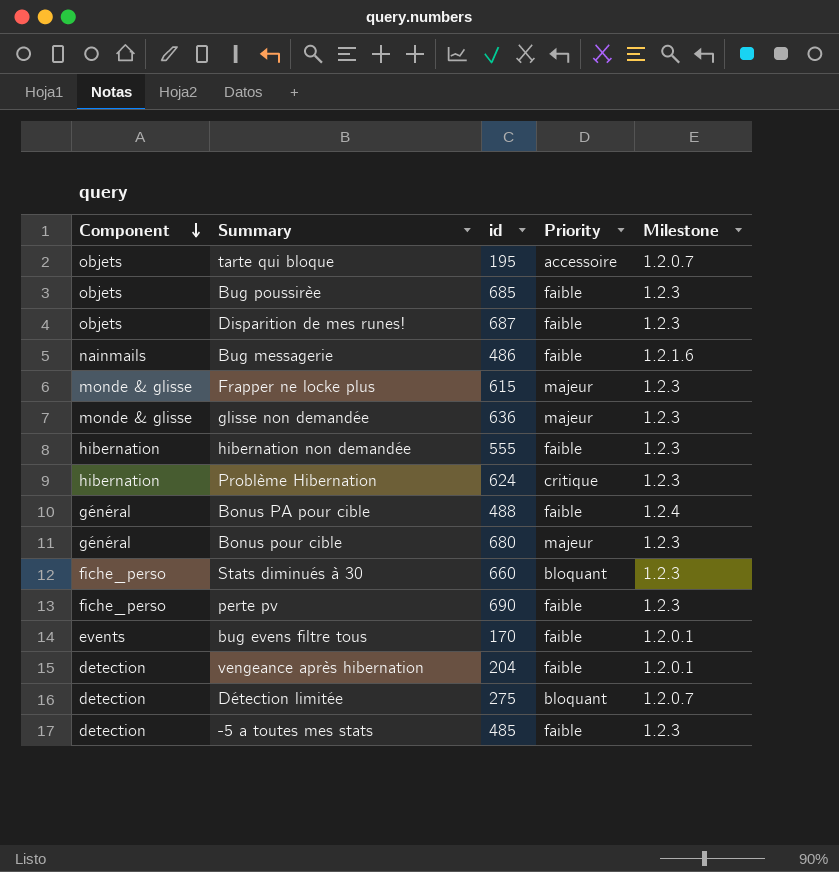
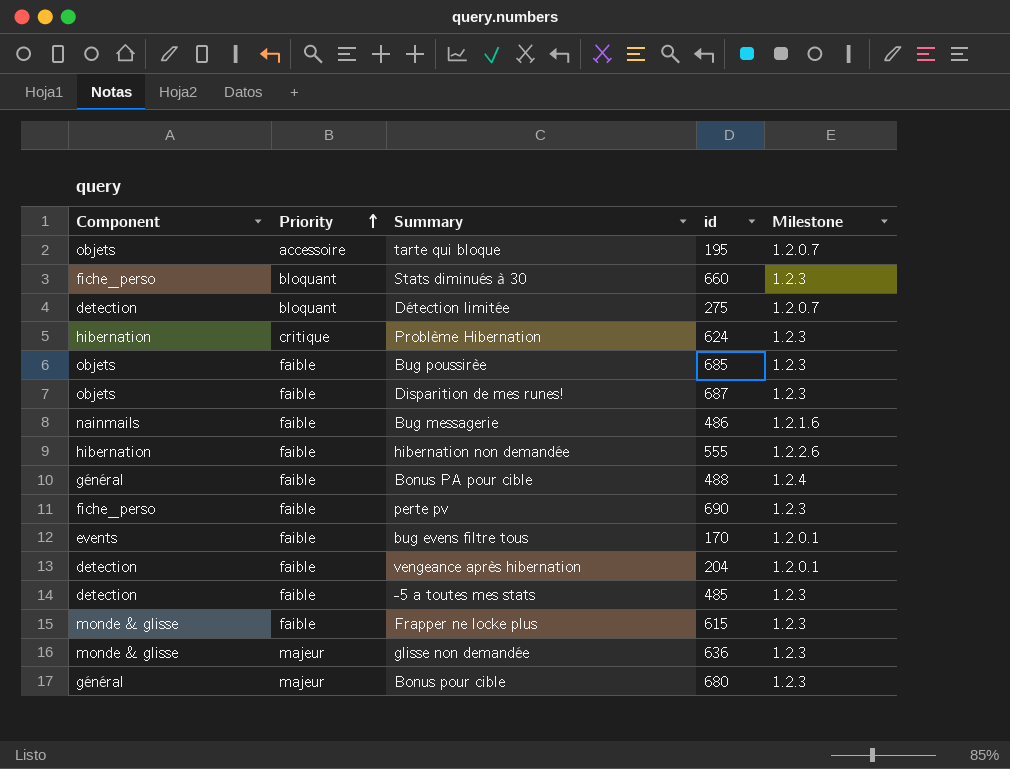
row order: Component descending -> Priority ascending
column Priority | position: 4 -> 2
hibernation non demandée | Milestone: 1.2.3 -> 1.2.2.6
Frapper ne locke plus | Priority: majeur -> faible

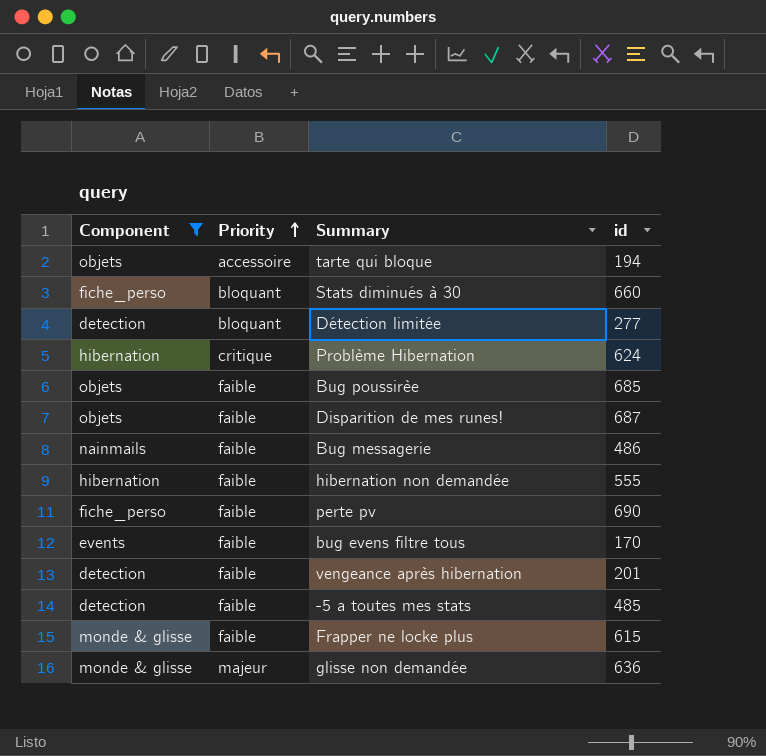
filter: none -> Component != général
column Milestone | position: 5 -> none
tarte qui bloque | id: 195 -> 194
Détection limitée | id: 275 -> 277
vengeance après hibernation | id: 204 -> 201

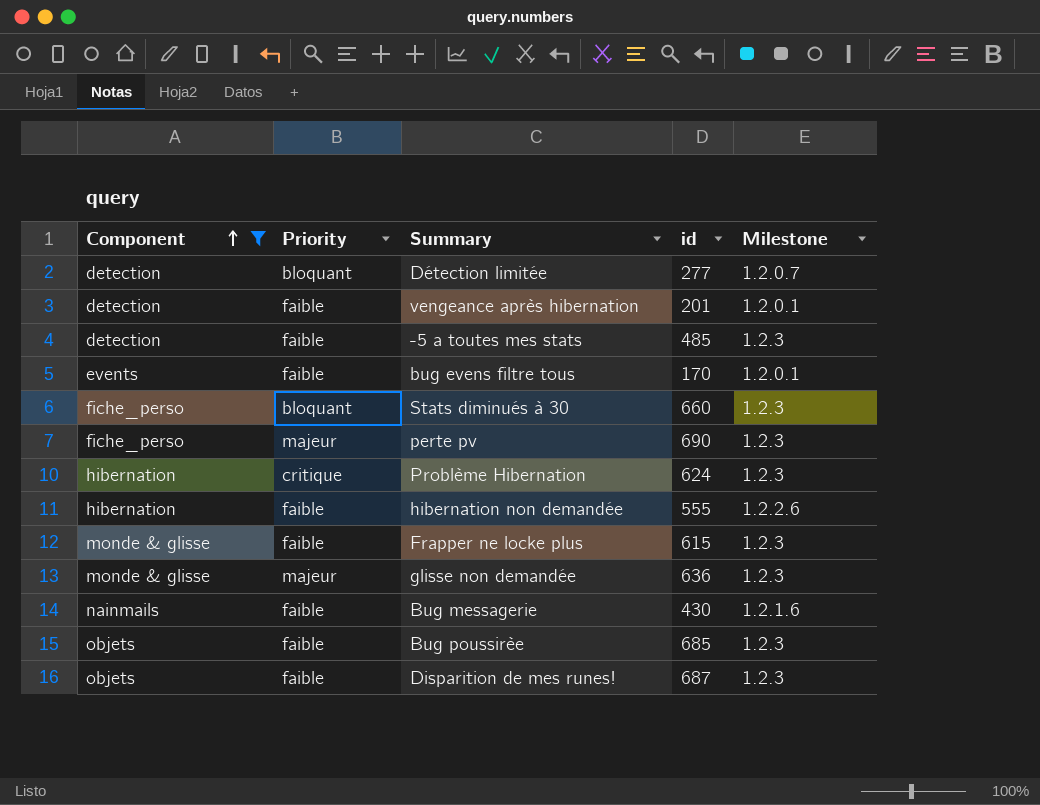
row order: Priority ascending -> Component ascending
column Milestone | position: none -> 5
row tarte qui bloque: objets | accessoire | 194 -> none
perte pv | Priority: faible -> majeur
Bug messagerie | id: 486 -> 430

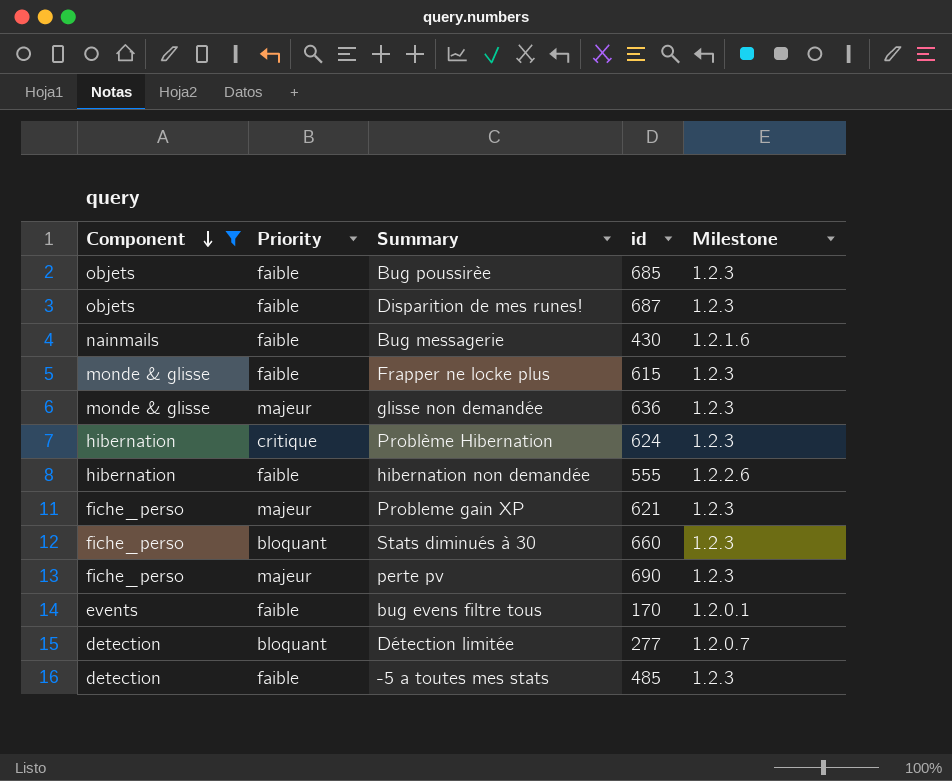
row order: Component ascending -> Component descending
row vengeance après hibernation: detection | faible | 201 | 1.2.0.1 -> none
row Probleme gain XP: none -> fiche_perso | majeur | 621 | 1.2.3

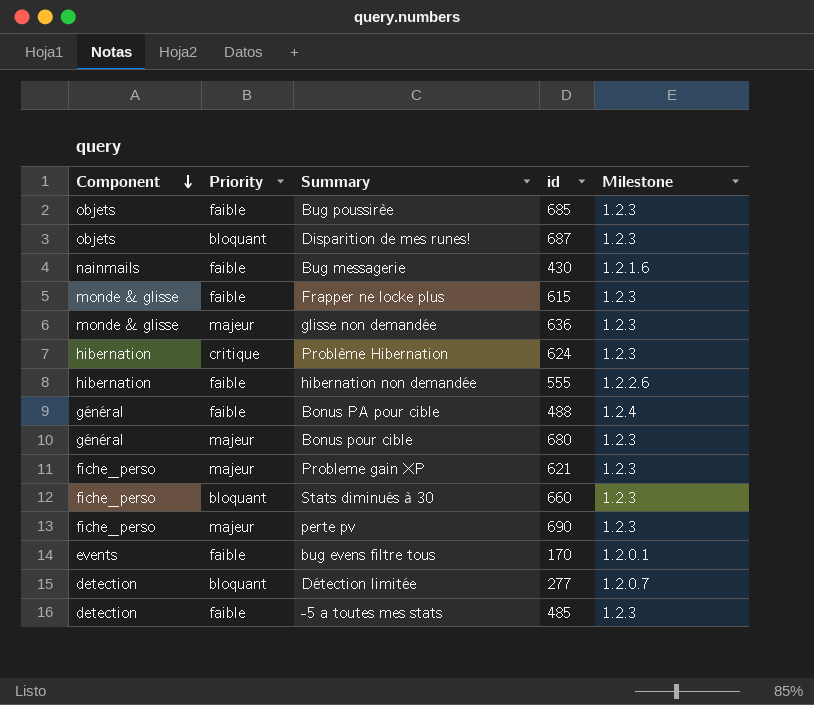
filter: Component != général -> none
Disparition de mes runes! | Priority: faible -> bloquant

